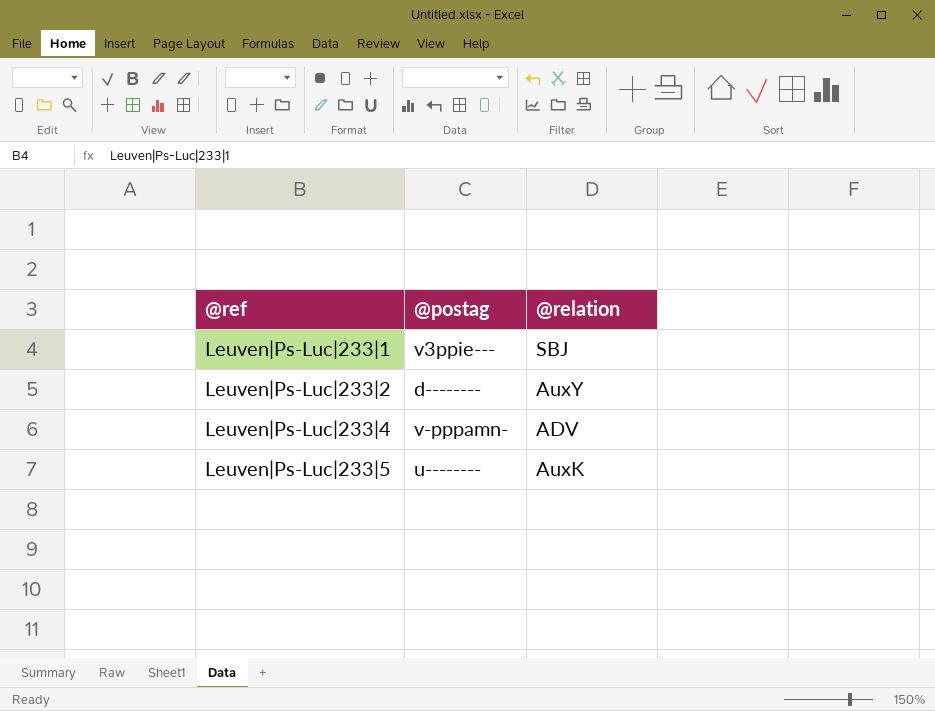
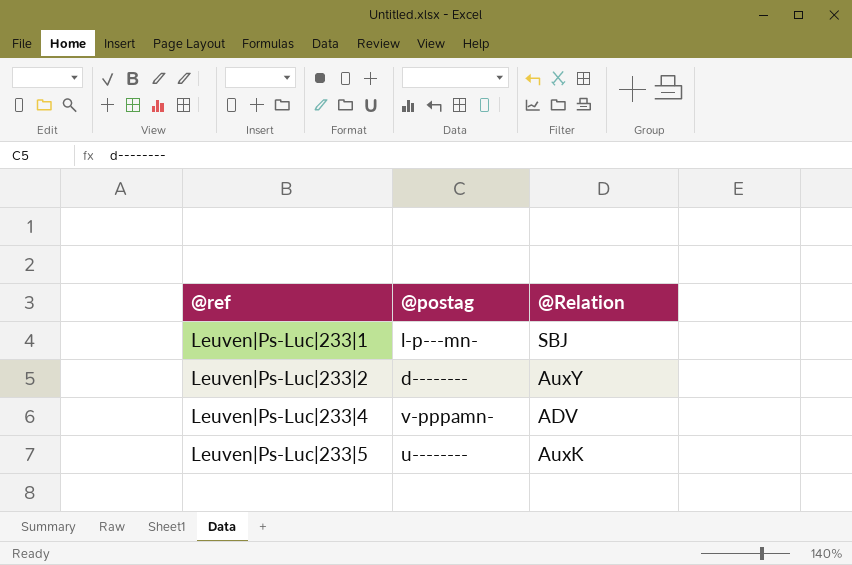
column name: @relation -> @Relation
Leuven|Ps-Luc|233|1 | @postag: v3ppie--- -> l-p---mn-

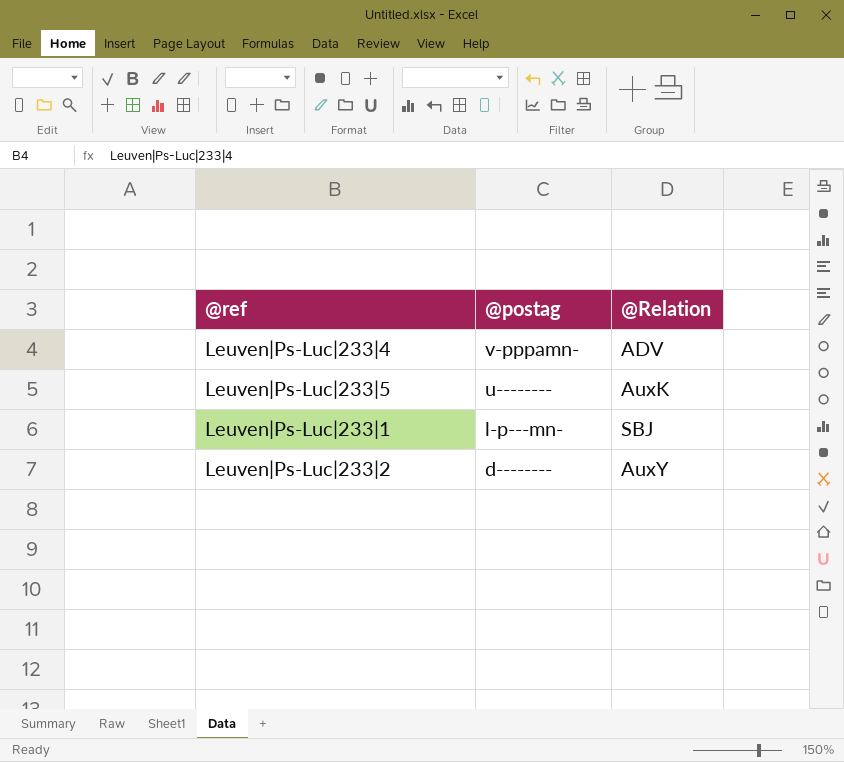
row order: @ref ascending -> @postag descending

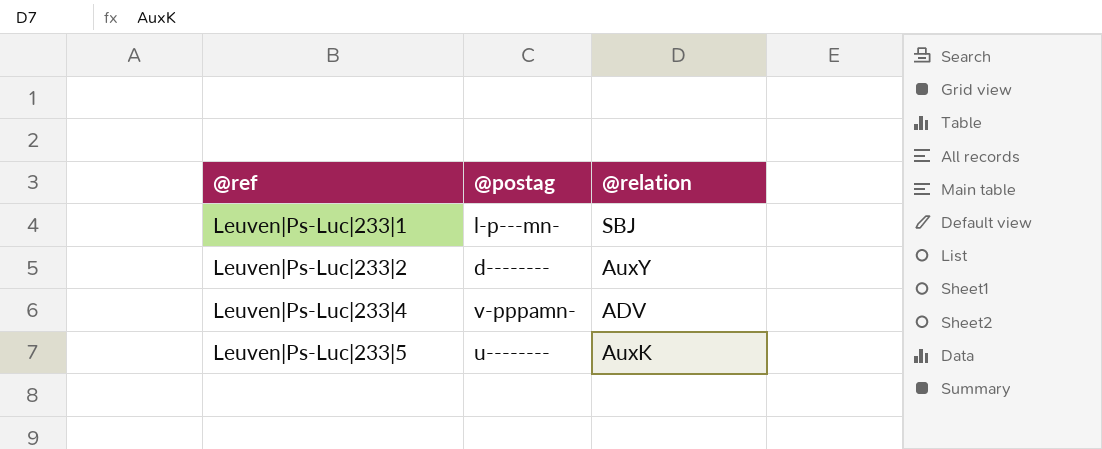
row order: @postag descending -> @ref ascending
column name: @Relation -> @relation

